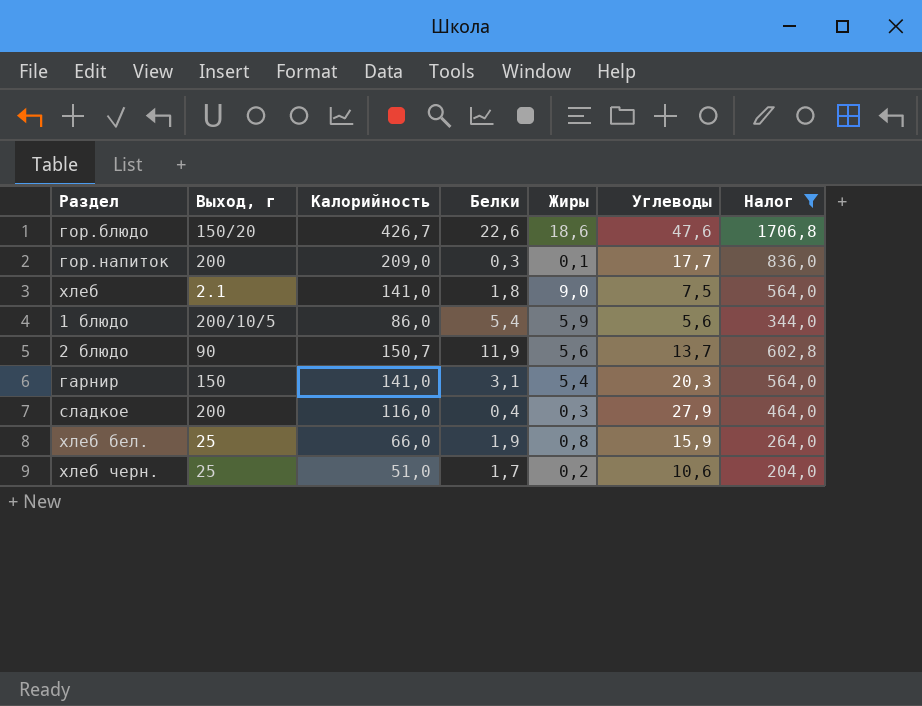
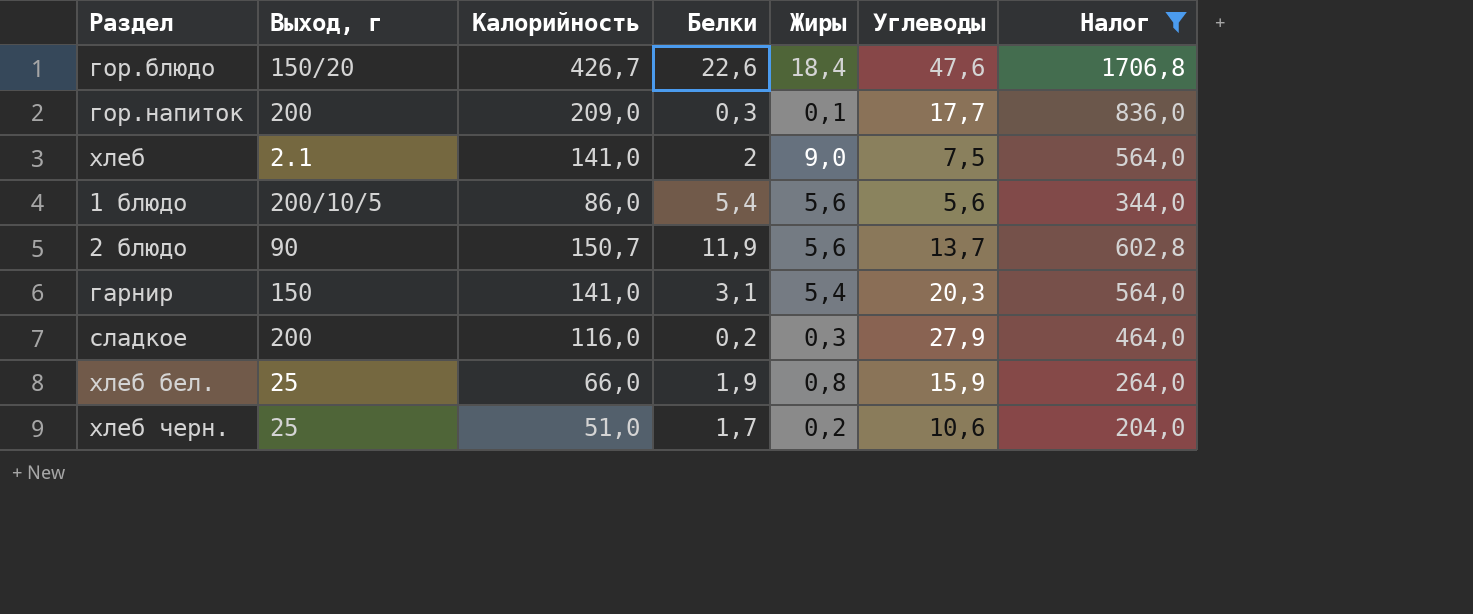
гор.блюдо | Жиры: 18,6 -> 18,4
хлеб | Белки: 1,8 -> 2
1 блюдо | Жиры: 5,9 -> 5,6
сладкое | Белки: 0,4 -> 0,2

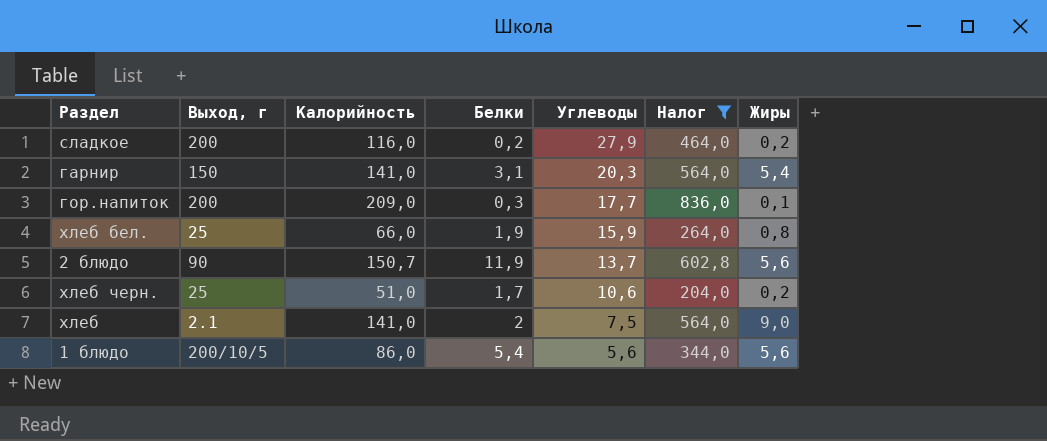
row order: none -> Углеводы descending
column Жиры | position: 5 -> 7
row гор.блюдо: 150/20 | 426,7 | 22,6 | 18,4 | 47,6 | 1706,8 -> none
сладкое | Жиры: 0,3 -> 0,2

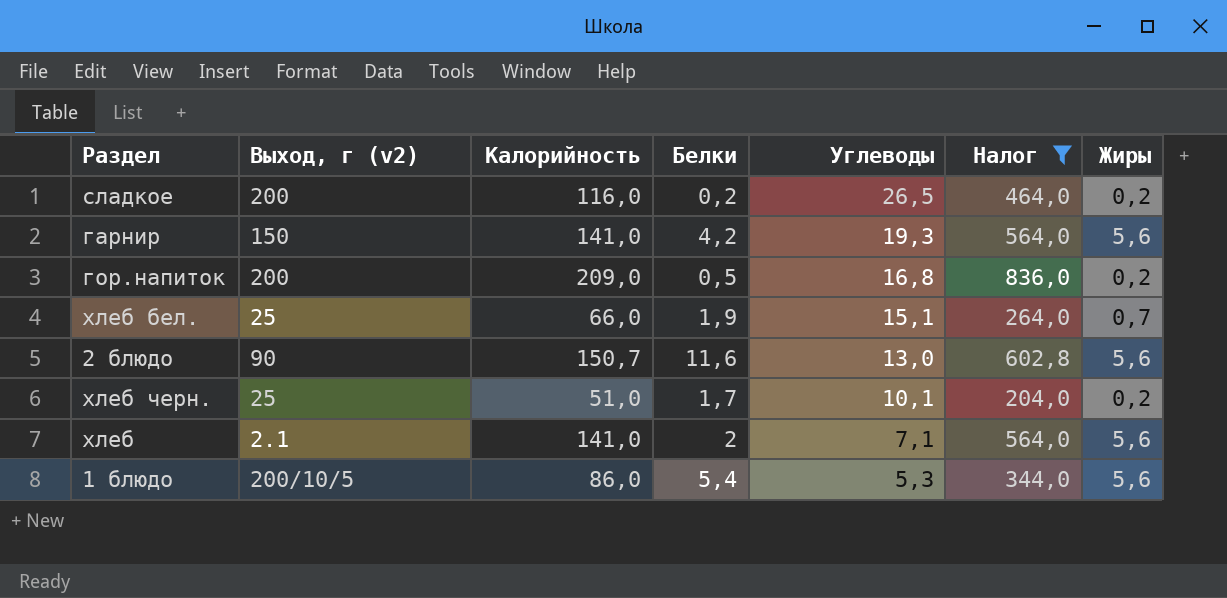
column name: Выход, г -> Выход, г (v2)
сладкое | Углеводы: 27,9 -> 26,5
гарнир | Белки: 3,1 -> 4,2
гарнир | Углеводы: 20,3 -> 19,3
гарнир | Жиры: 5,4 -> 5,6
гор.напиток | Белки: 0,3 -> 0,5
гор.напиток | Углеводы: 17,7 -> 16,8
гор.напиток | Жиры: 0,1 -> 0,2
хлеб бел. | Углеводы: 15,9 -> 15,1
хлеб бел. | Жиры: 0,8 -> 0,7
2 блюдо | Белки: 11,9 -> 11,6
2 блюдо | Углеводы: 13,7 -> 13,0
хлеб черн. | Углеводы: 10,6 -> 10,1
хлеб | Углеводы: 7,5 -> 7,1
хлеб | Жиры: 9,0 -> 5,6
1 блюдо | Углеводы: 5,6 -> 5,3

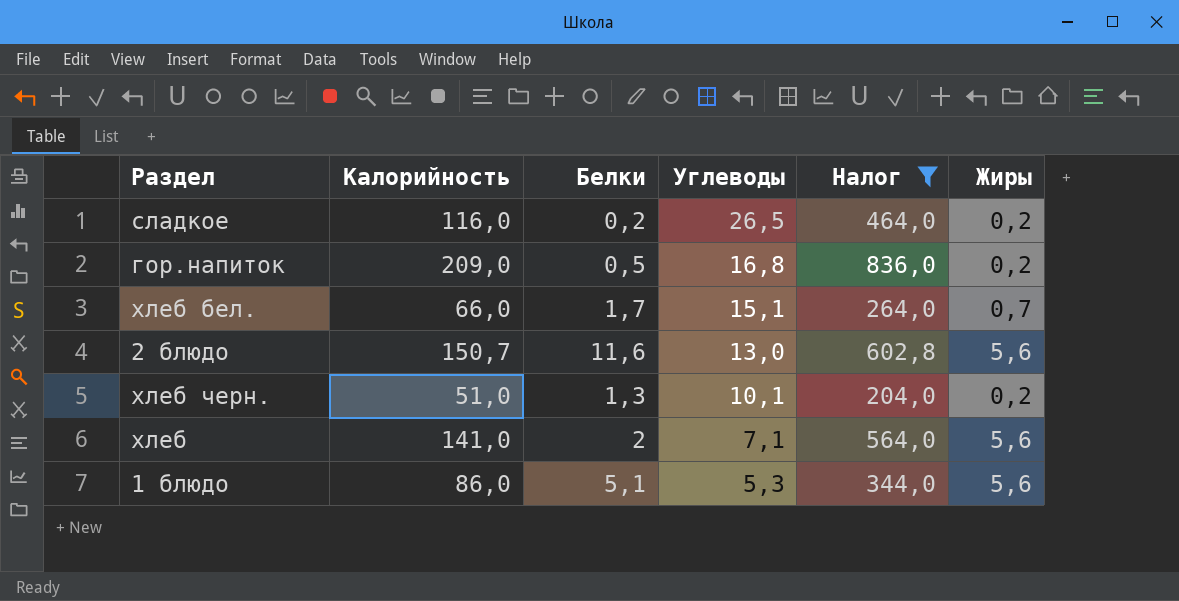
column Выход, г (v2) | position: 2 -> none
row гарнир: 150 | 141,0 | 4,2 | 19,3 | 564,0 | 5,6 -> none
хлеб бел. | Белки: 1,9 -> 1,7
хлеб черн. | Белки: 1,7 -> 1,3
1 блюдо | Белки: 5,4 -> 5,1

